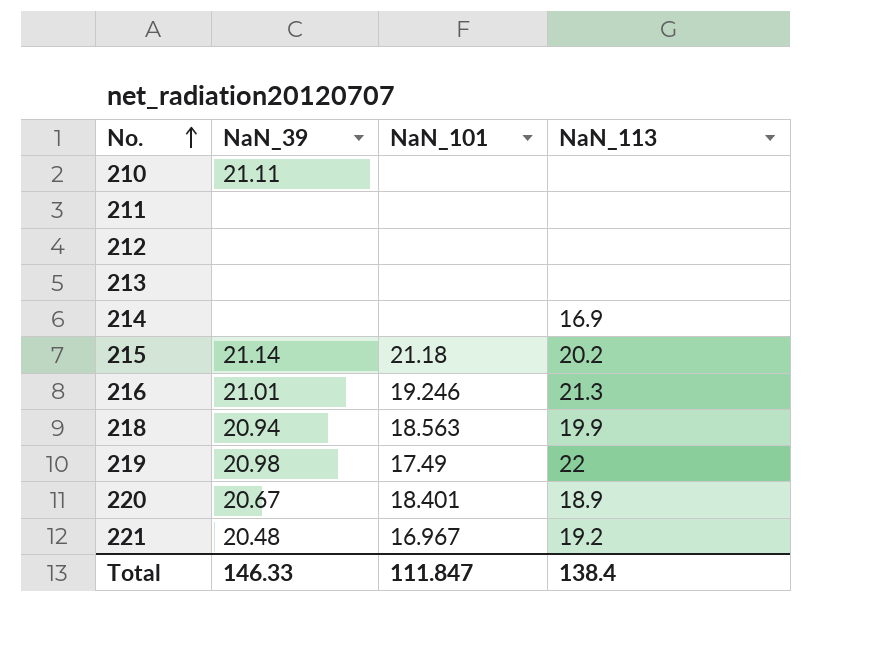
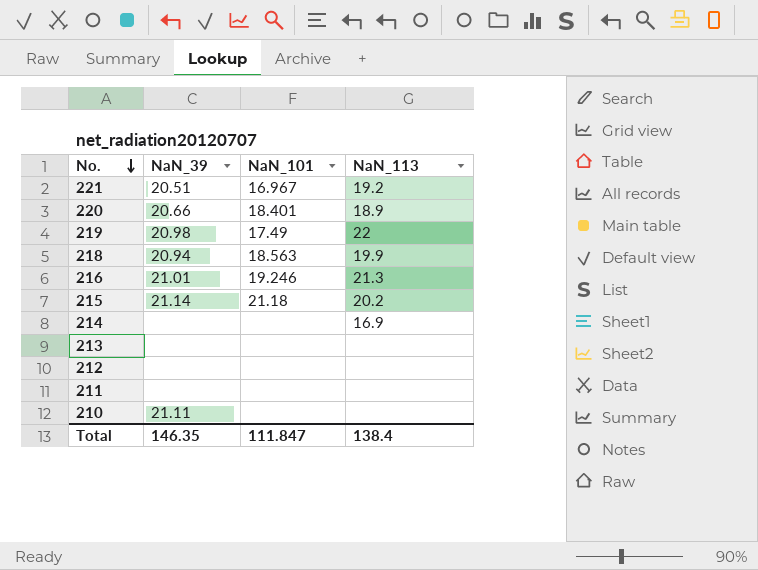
row order: No. ascending -> No. descending
221 | NaN_39: 20.48 -> 20.51
220 | NaN_39: 20.67 -> 20.66
Total | NaN_39: 146.33 -> 146.35

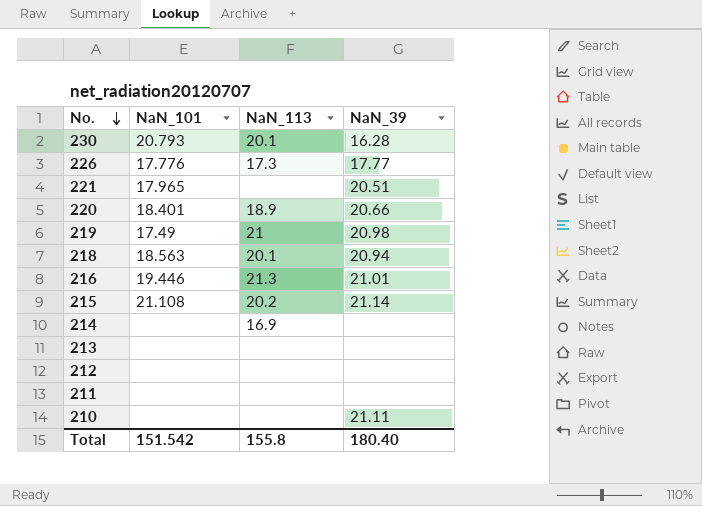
column NaN_39 | position: 2 -> 4
row 230: none -> 20.793 | 20.1 | 16.28
row 226: none -> 17.776 | 17.3 | 17.77
221 | NaN_101: 16.967 -> 17.965
221 | NaN_113: 19.2 -> none
219 | NaN_113: 22 -> 21
218 | NaN_113: 19.9 -> 20.1
216 | NaN_101: 19.246 -> 19.446
215 | NaN_101: 21.18 -> 21.108
Total | NaN_101: 111.847 -> 151.542
Total | NaN_113: 138.4 -> 155.8
Total | NaN_39: 146.35 -> 180.40

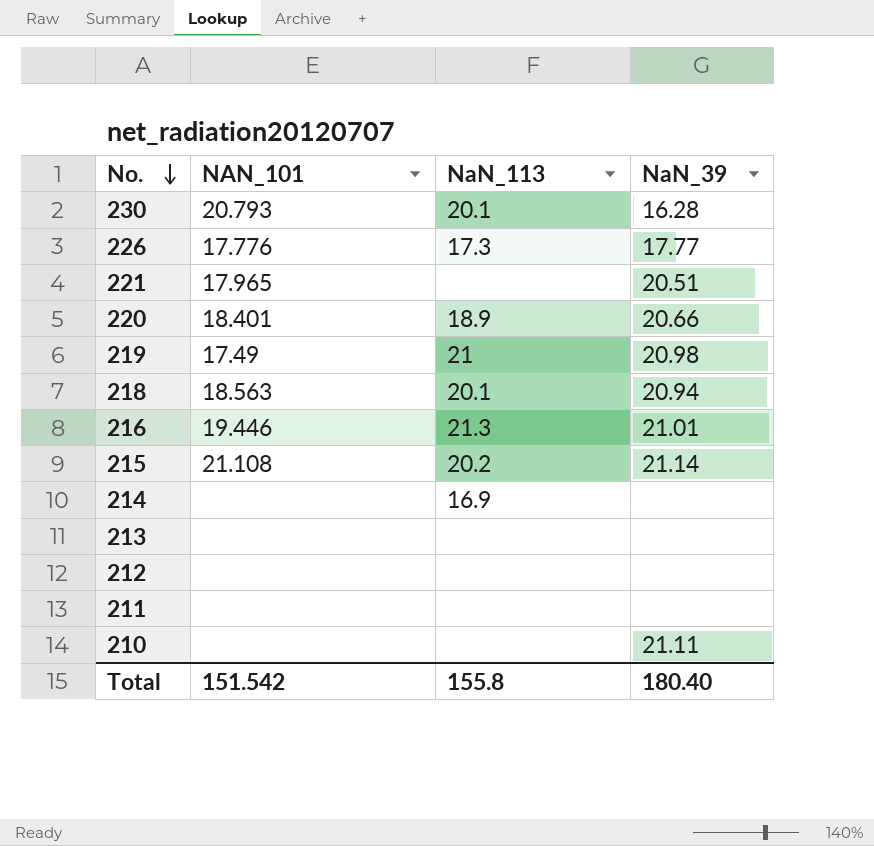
column name: NaN_101 -> NAN_101

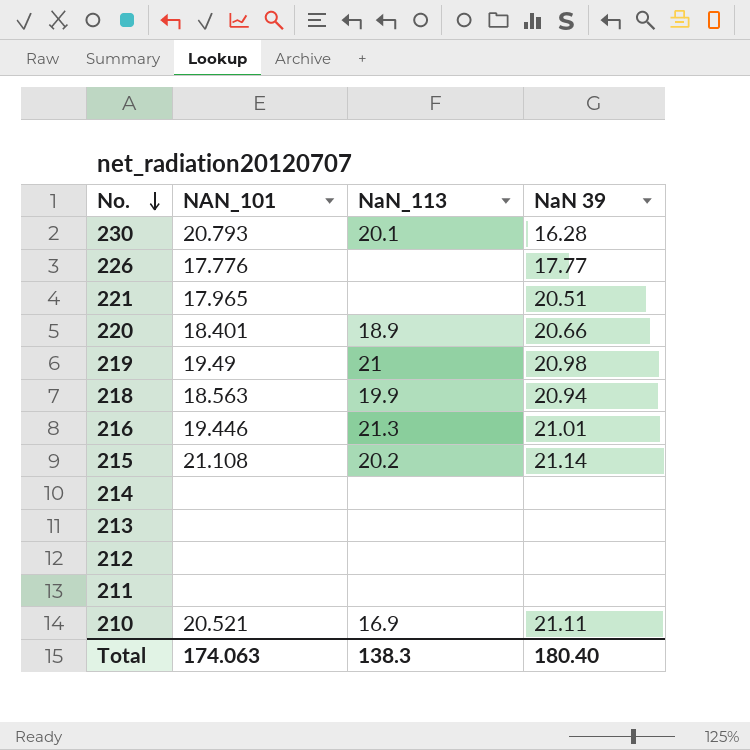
column name: NaN_39 -> NaN 39
226 | NaN_113: 17.3 -> none
219 | NAN_101: 17.49 -> 19.49
218 | NaN_113: 20.1 -> 19.9
214 | NaN_113: 16.9 -> none
210 | NAN_101: none -> 20.521
210 | NaN_113: none -> 16.9
Total | NAN_101: 151.542 -> 174.063
Total | NaN_113: 155.8 -> 138.3

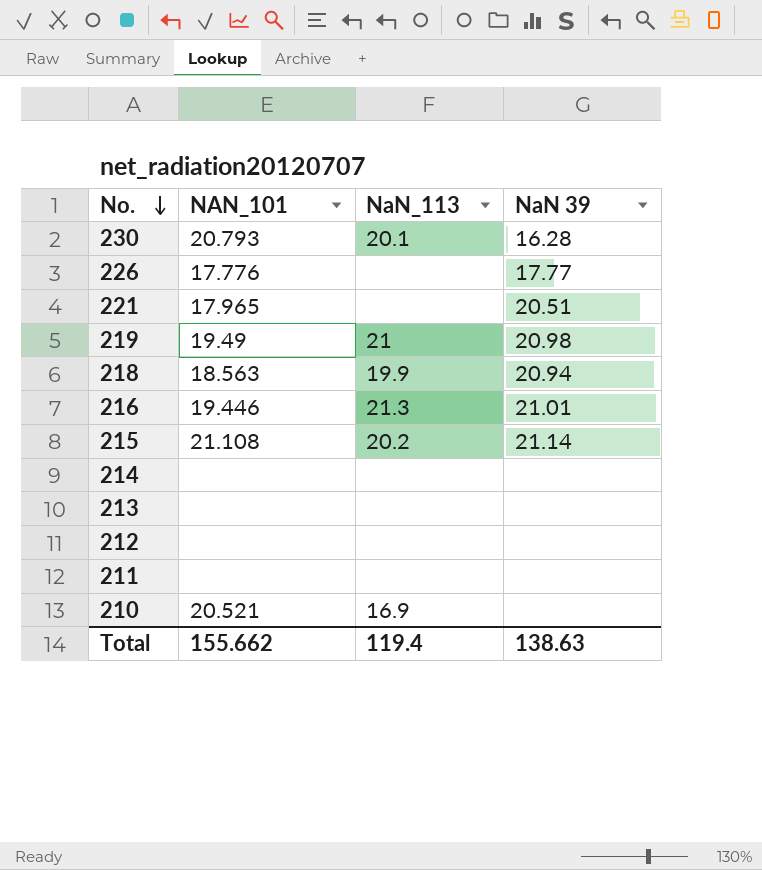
row 220: 18.401 | 18.9 | 20.66 -> none
210 | NaN 39: 21.11 -> none
Total | NAN_101: 174.063 -> 155.662
Total | NaN_113: 138.3 -> 119.4
Total | NaN 39: 180.40 -> 138.63

